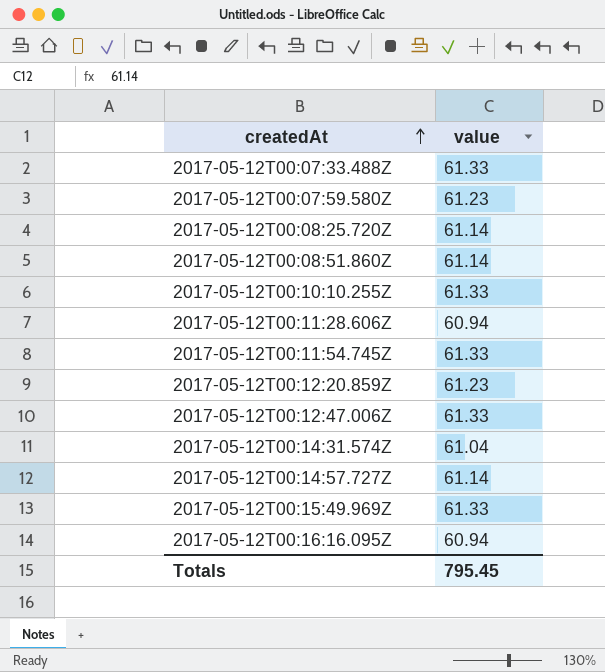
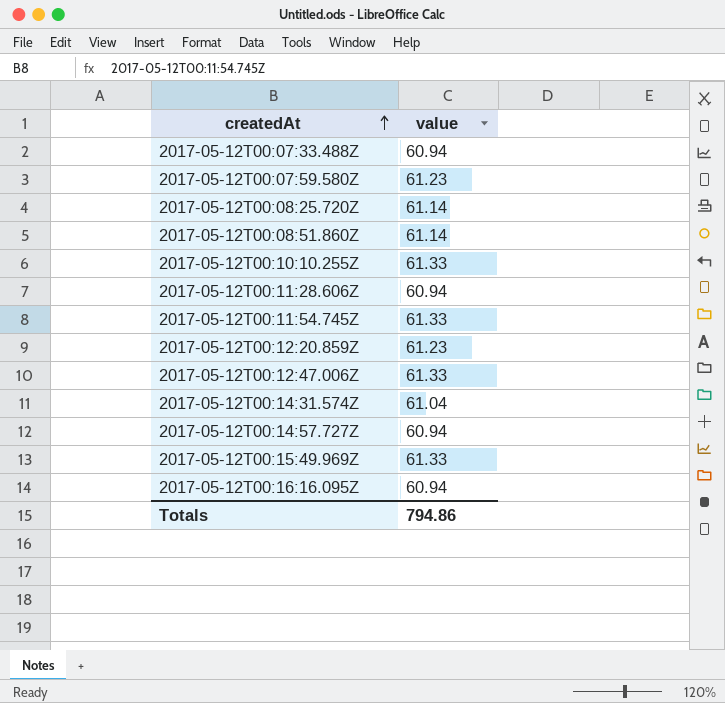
2017-05-12T00:07:33.488Z | value: 61.33 -> 60.94
2017-05-12T00:14:57.727Z | value: 61.14 -> 60.94
Totals | value: 795.45 -> 794.86

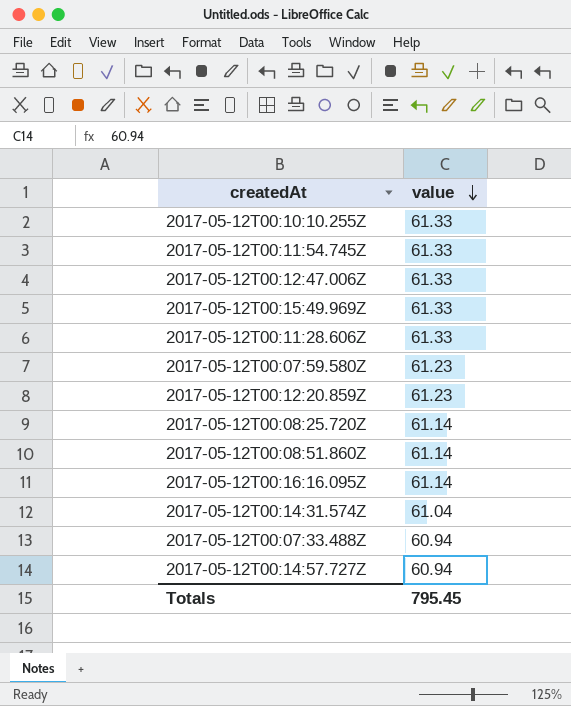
row order: createdAt ascending -> value descending
2017-05-12T00:11:28.606Z | value: 60.94 -> 61.33
2017-05-12T00:16:16.095Z | value: 60.94 -> 61.14
Totals | value: 794.86 -> 795.45

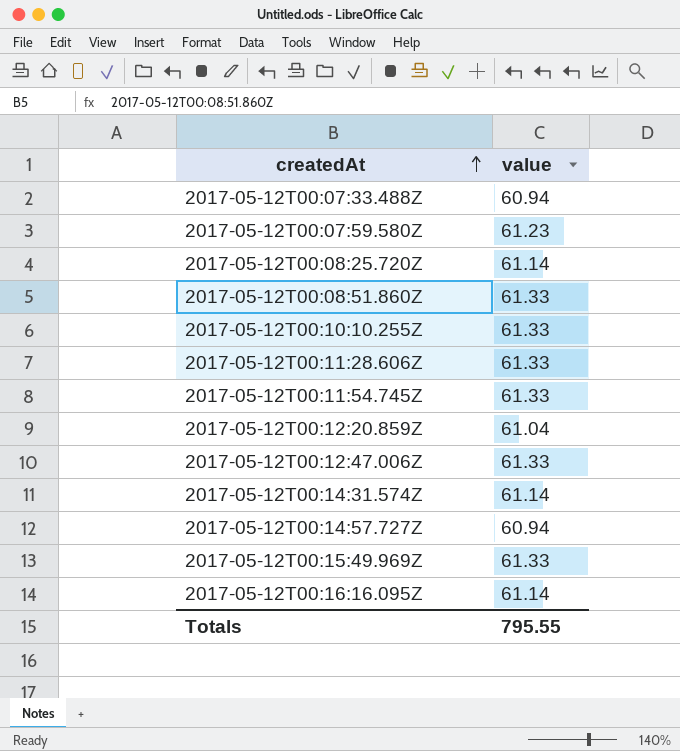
row order: value descending -> createdAt ascending
2017-05-12T00:08:51.860Z | value: 61.14 -> 61.33
2017-05-12T00:12:20.859Z | value: 61.23 -> 61.04
2017-05-12T00:14:31.574Z | value: 61.04 -> 61.14
Totals | value: 795.45 -> 795.55

